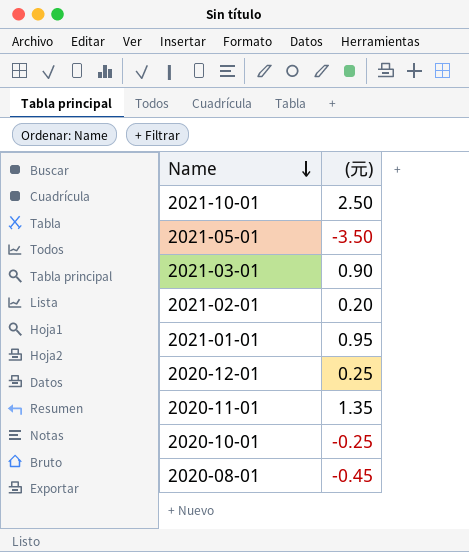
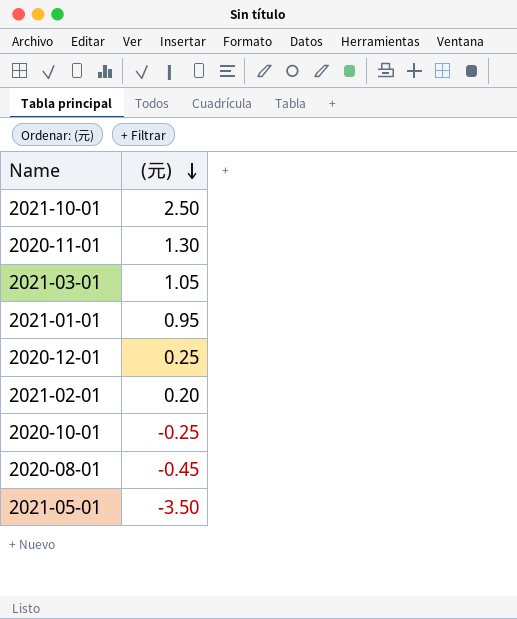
row order: Name descending -> (元) descending
2020-11-01 | (元): 1.35 -> 1.30
2021-03-01 | (元): 0.90 -> 1.05

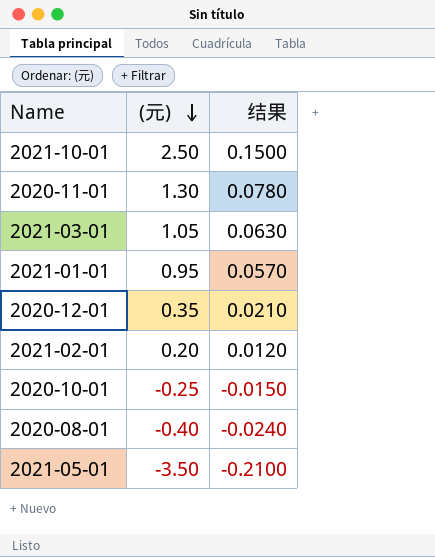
column 结果 | formula: none -> [(元)] * 0.06
2020-12-01 | (元): 0.25 -> 0.35
2020-08-01 | (元): -0.45 -> -0.40

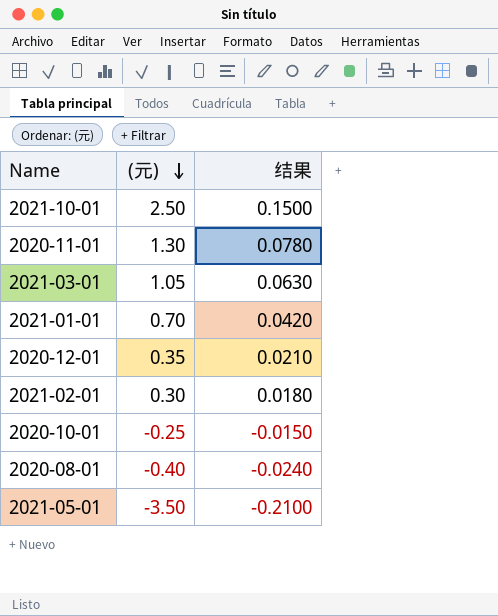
2021-01-01 | (元): 0.95 -> 0.70
2021-01-01 | 结果: 0.0570 -> 0.0420
2021-02-01 | (元): 0.20 -> 0.30
2021-02-01 | 结果: 0.0120 -> 0.0180

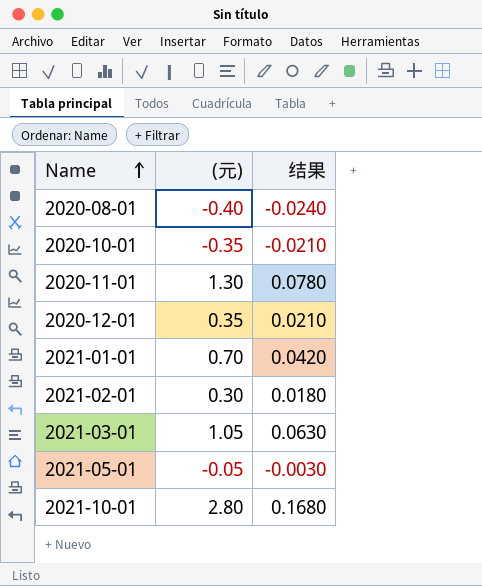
row order: (元) descending -> Name ascending
2020-10-01 | (元): -0.25 -> -0.35
2020-10-01 | 结果: -0.0150 -> -0.0210
2021-05-01 | (元): -3.50 -> -0.05
2021-05-01 | 结果: -0.2100 -> -0.0030
2021-10-01 | (元): 2.50 -> 2.80
2021-10-01 | 结果: 0.1500 -> 0.1680

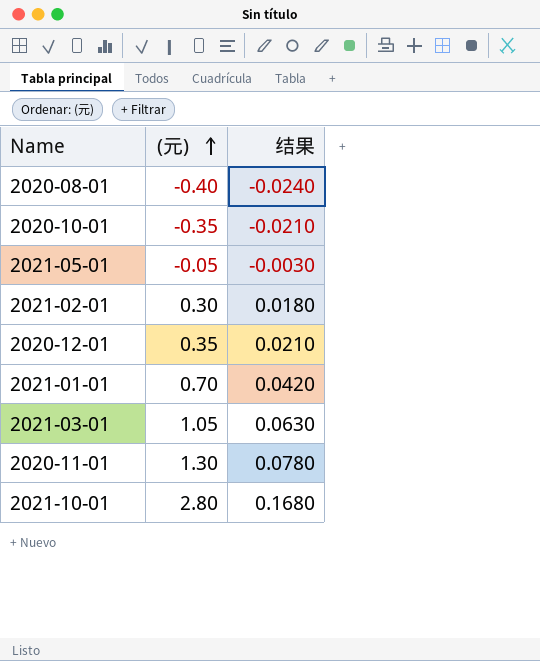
row order: Name ascending -> (元) ascending

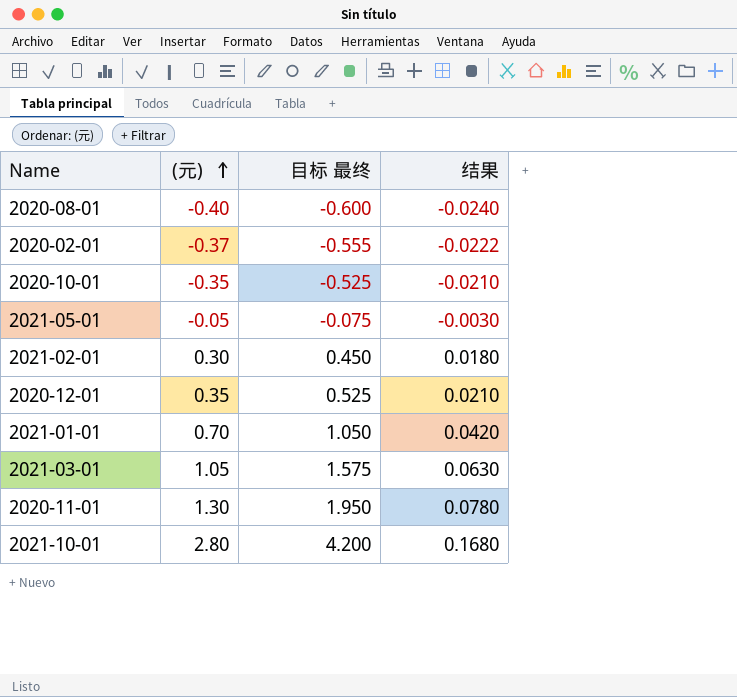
column 目标 最终 | formula: none -> [(元)] * 1.5
row 2020-02-01: none -> -0.37 | -0.555 | -0.0222

